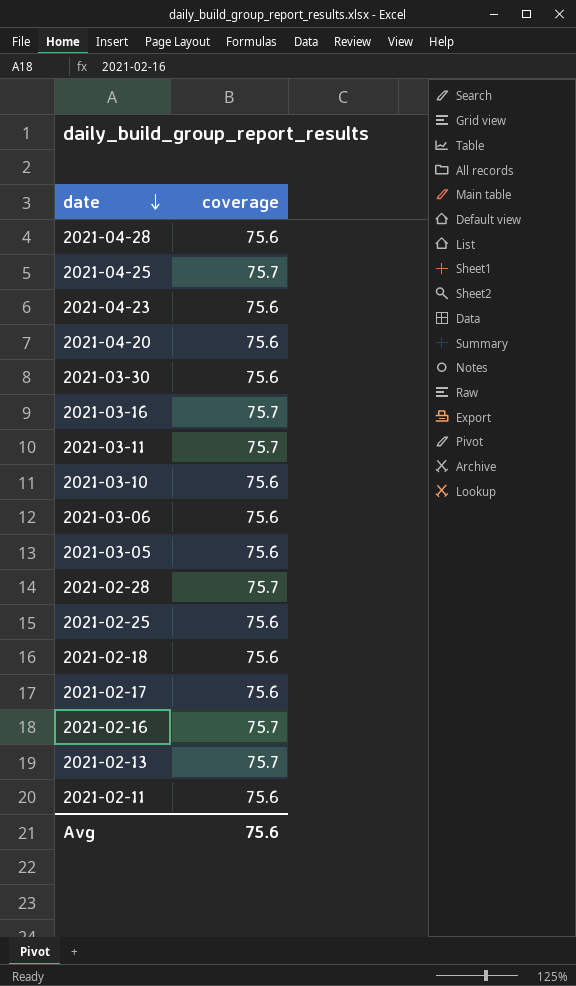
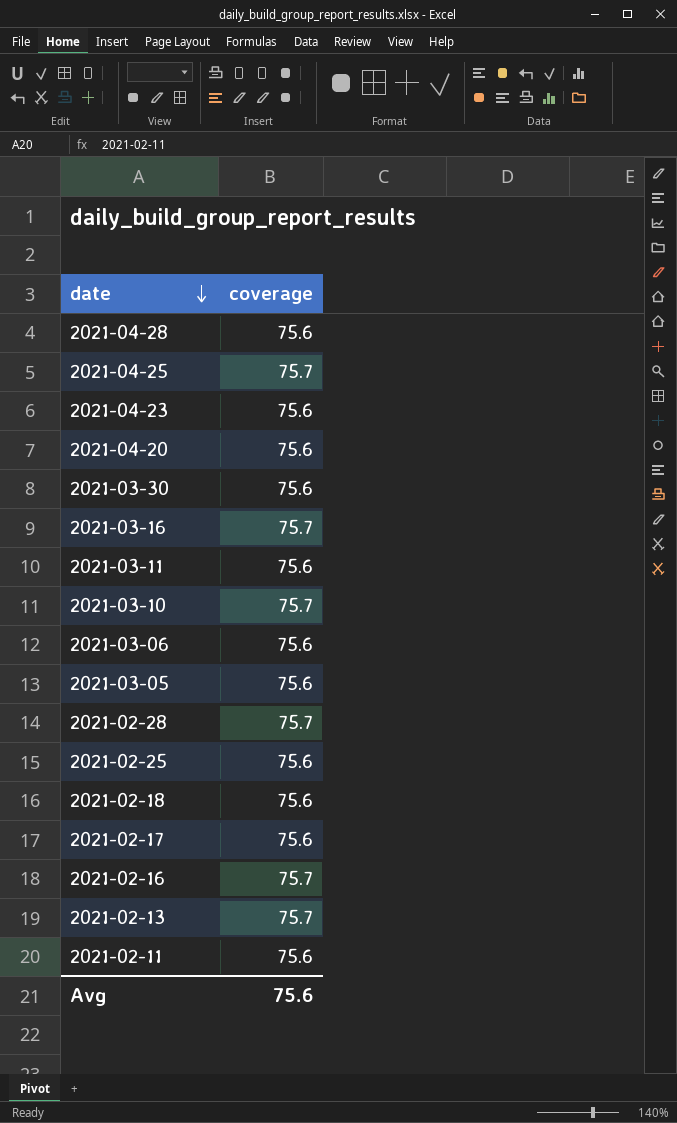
2021-03-11 | coverage: 75.7 -> 75.6
2021-03-10 | coverage: 75.6 -> 75.7

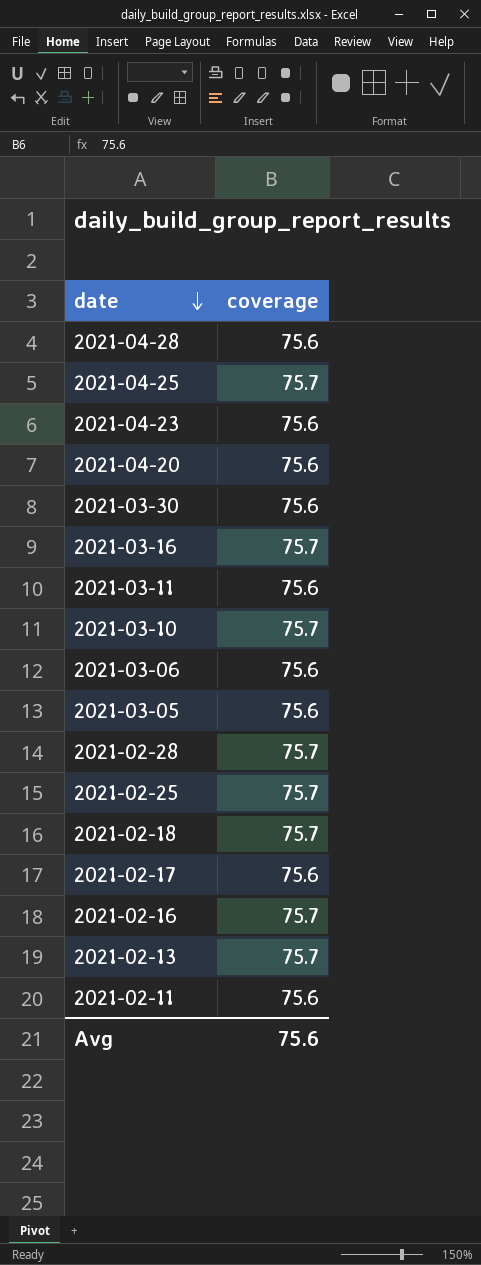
2021-02-25 | coverage: 75.6 -> 75.7
2021-02-18 | coverage: 75.6 -> 75.7

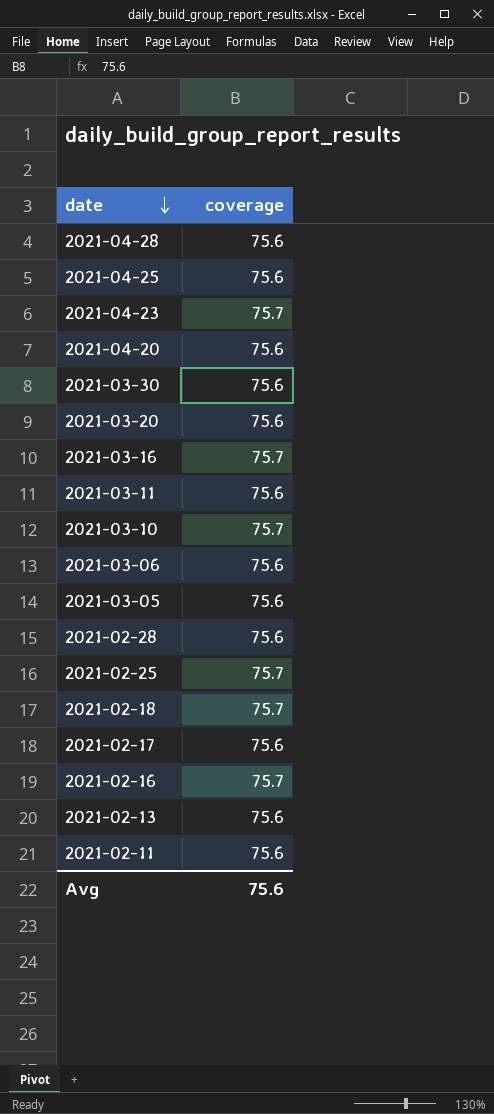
2021-04-25 | coverage: 75.7 -> 75.6
2021-04-23 | coverage: 75.6 -> 75.7
row 2021-03-20: none -> 75.6
2021-02-28 | coverage: 75.7 -> 75.6
2021-02-13 | coverage: 75.7 -> 75.6

